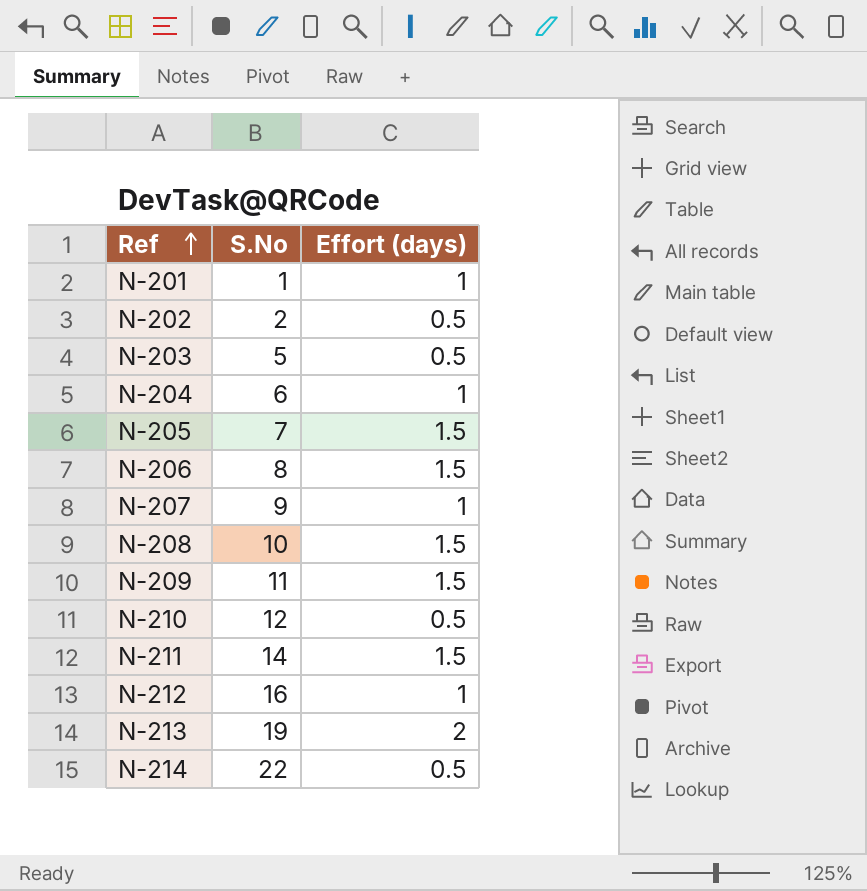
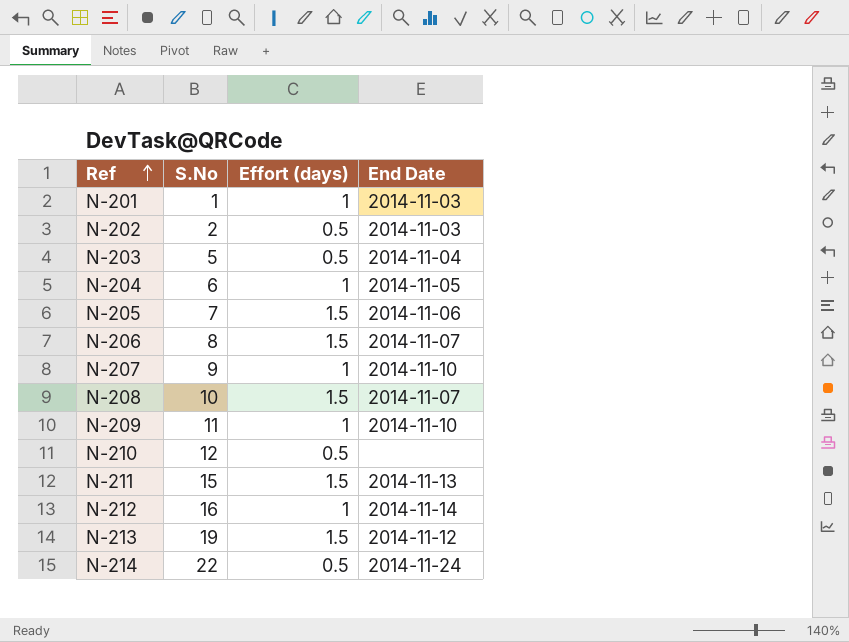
column End Date | position: none -> 4
N-209 | Effort (days): 1.5 -> 1
N-211 | S.No: 14 -> 15
N-213 | Effort (days): 2 -> 1.5

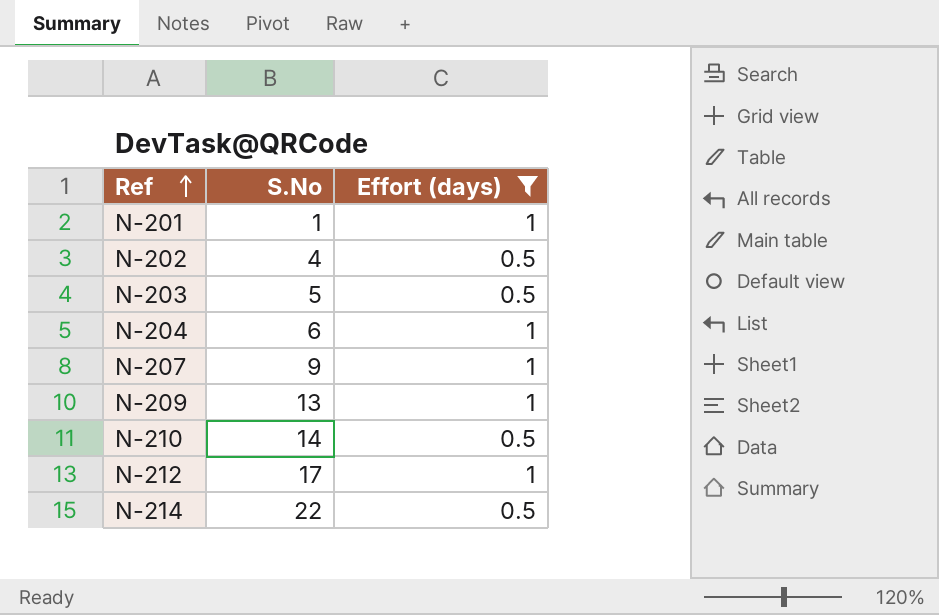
filter: none -> Effort (days) != 1.5
column End Date | position: 4 -> none
N-202 | S.No: 2 -> 4
N-209 | S.No: 11 -> 13
N-210 | S.No: 12 -> 14
N-212 | S.No: 16 -> 17

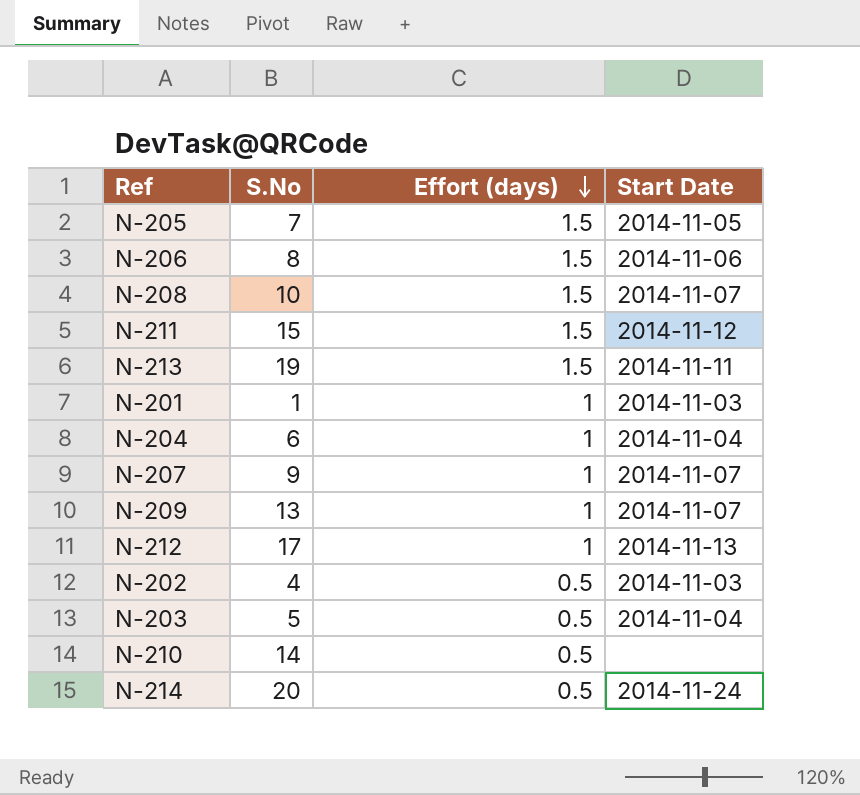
filter: Effort (days) != 1.5 -> none
row order: Ref ascending -> Effort (days) descending
column Start Date | position: none -> 4
N-214 | S.No: 22 -> 20

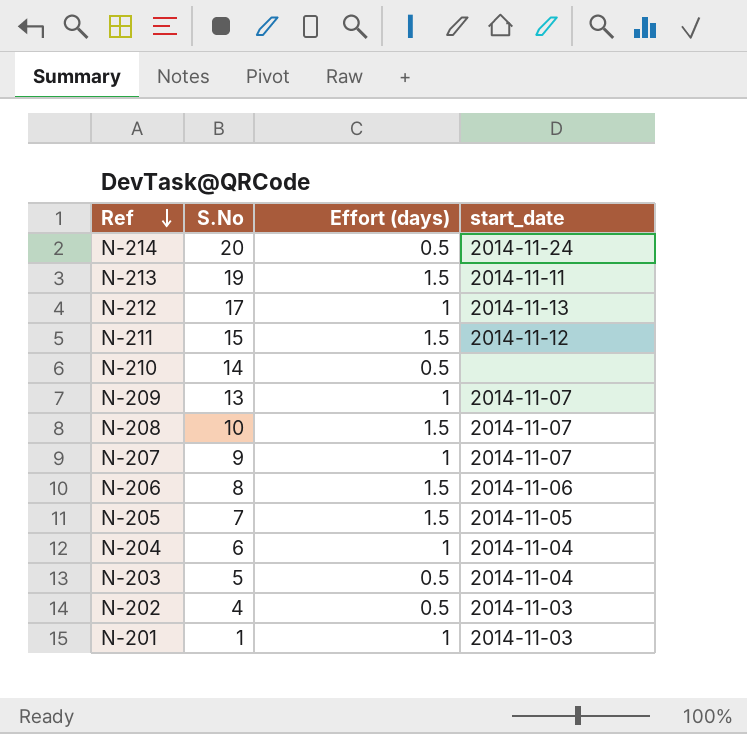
row order: Effort (days) descending -> Ref descending
column name: Start Date -> start_date

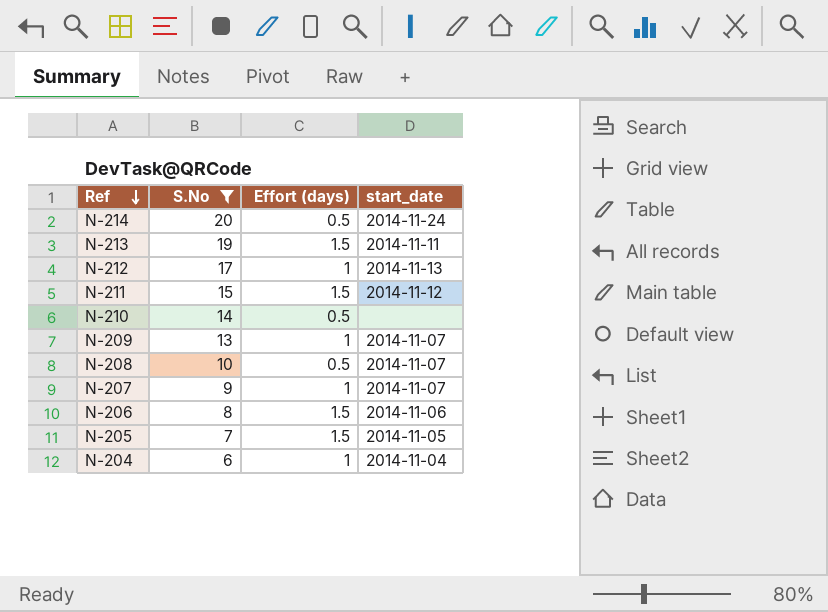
filter: none -> S.No >= 6
N-208 | Effort (days): 1.5 -> 0.5

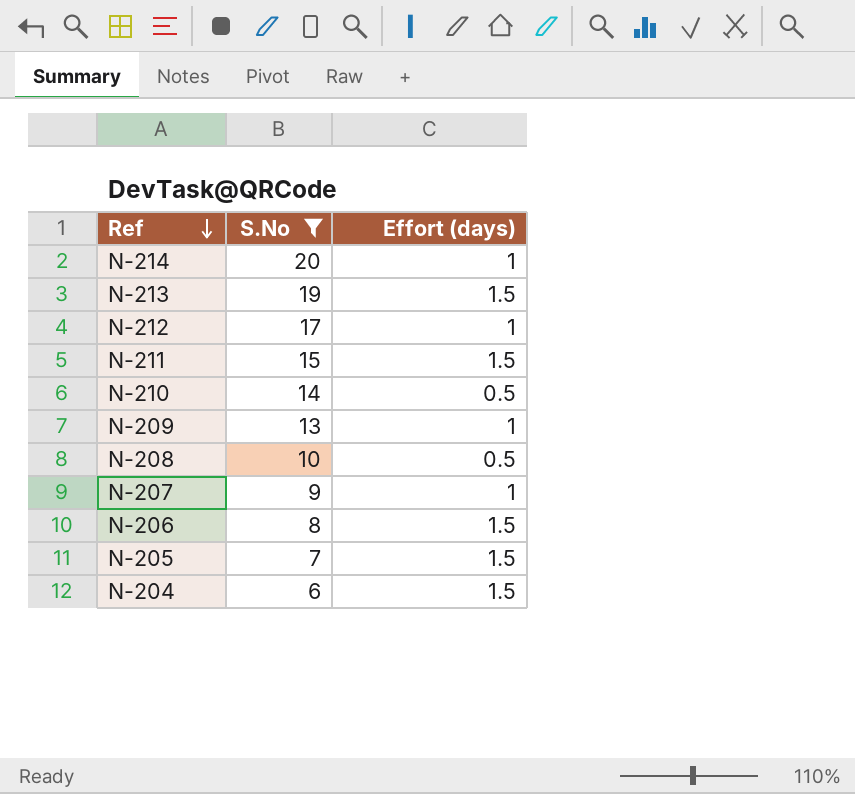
column start_date | position: 4 -> none
N-214 | Effort (days): 0.5 -> 1
N-204 | Effort (days): 1 -> 1.5

